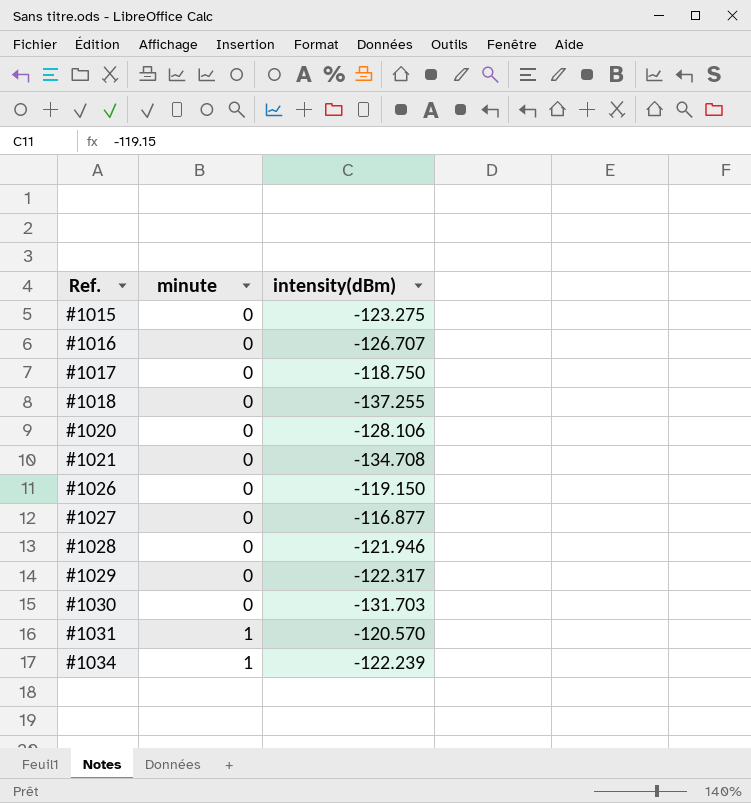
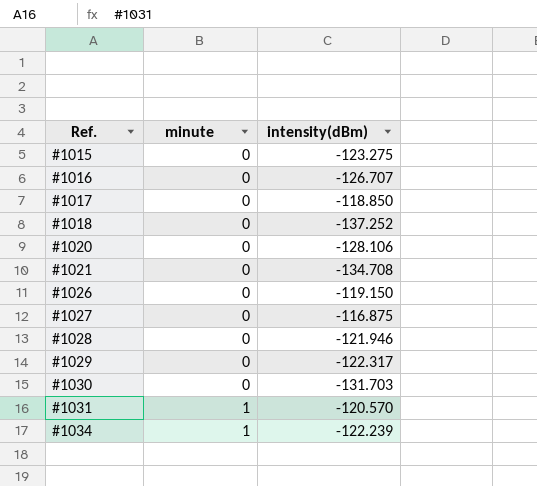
#1017 | intensity(dBm): -118.750 -> -118.850
#1018 | intensity(dBm): -137.255 -> -137.252
#1027 | intensity(dBm): -116.877 -> -116.875

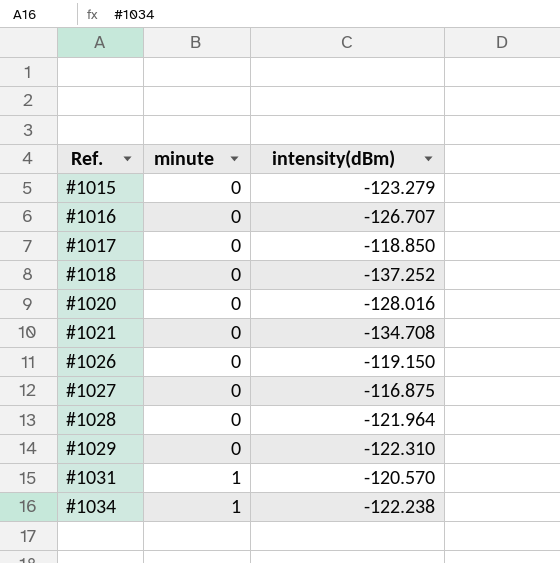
row #1030: 0 | -131.703 -> none
#1015 | intensity(dBm): -123.275 -> -123.279
#1020 | intensity(dBm): -128.106 -> -128.016
#1028 | intensity(dBm): -121.946 -> -121.964
#1029 | intensity(dBm): -122.317 -> -122.310
#1034 | intensity(dBm): -122.239 -> -122.238

